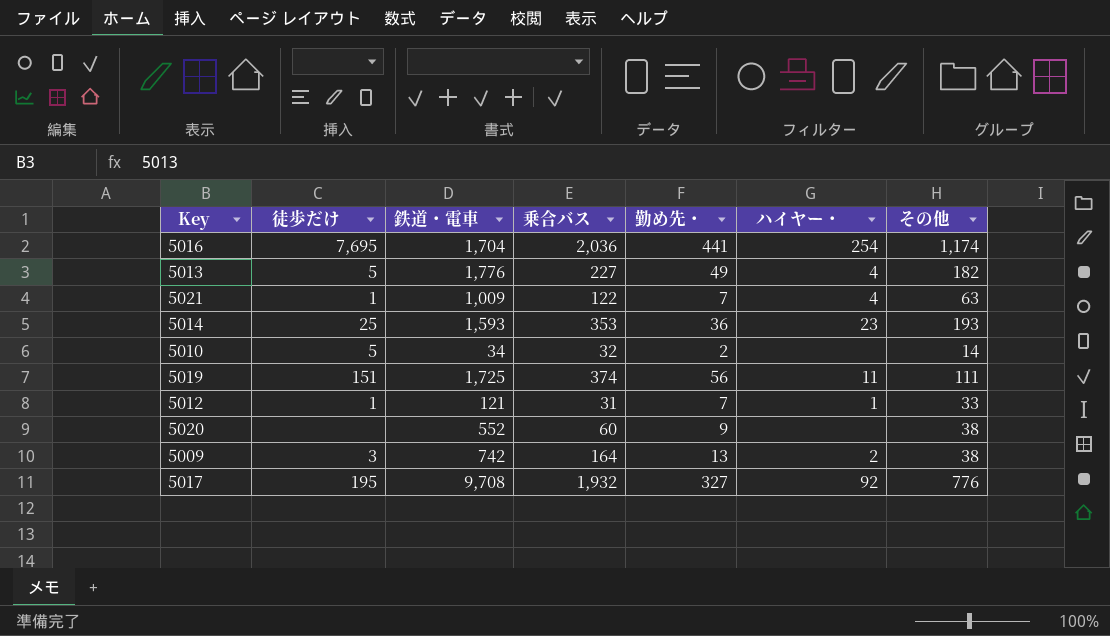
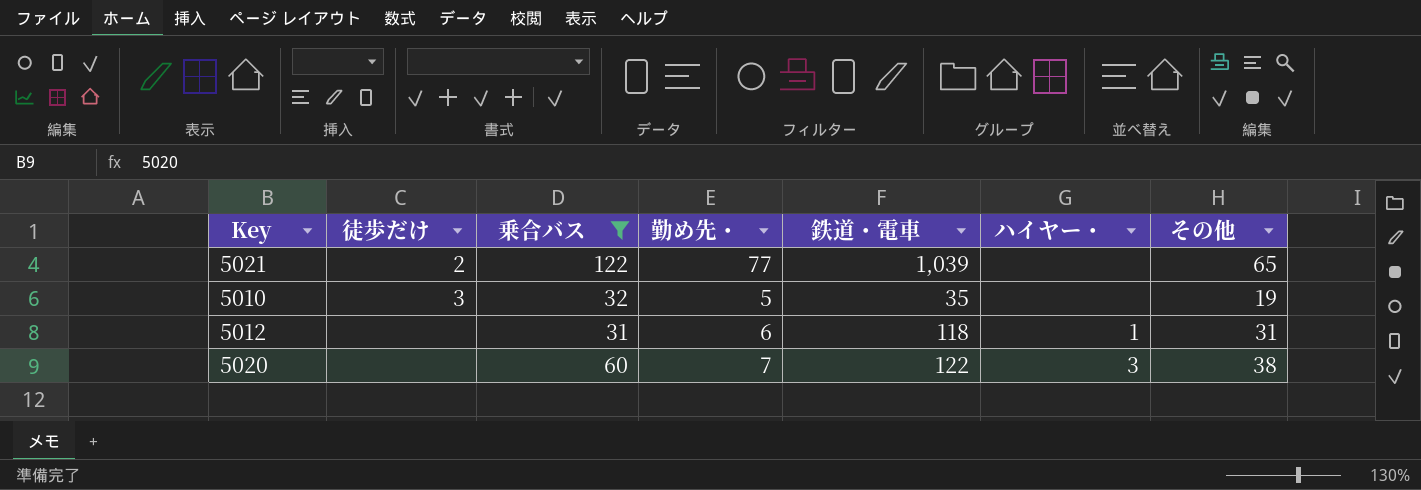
filter: none -> 乗合バス <= 122
column 鉄道・電車 | position: 3 -> 5
5021 | 徒歩だけ: 1 -> 2
5021 | 勤め先・: 7 -> 77
5021 | 鉄道・電車: 1,009 -> 1,039
5021 | ハイヤー・: 4 -> none
5021 | その他: 63 -> 65
5010 | 徒歩だけ: 5 -> 3
5010 | 勤め先・: 2 -> 5
5010 | 鉄道・電車: 34 -> 35
5010 | その他: 14 -> 19
5012 | 徒歩だけ: 1 -> none
5012 | 勤め先・: 7 -> 6
5012 | 鉄道・電車: 121 -> 118
5012 | その他: 33 -> 31
5020 | 勤め先・: 9 -> 7
5020 | 鉄道・電車: 552 -> 122
5020 | ハイヤー・: none -> 3

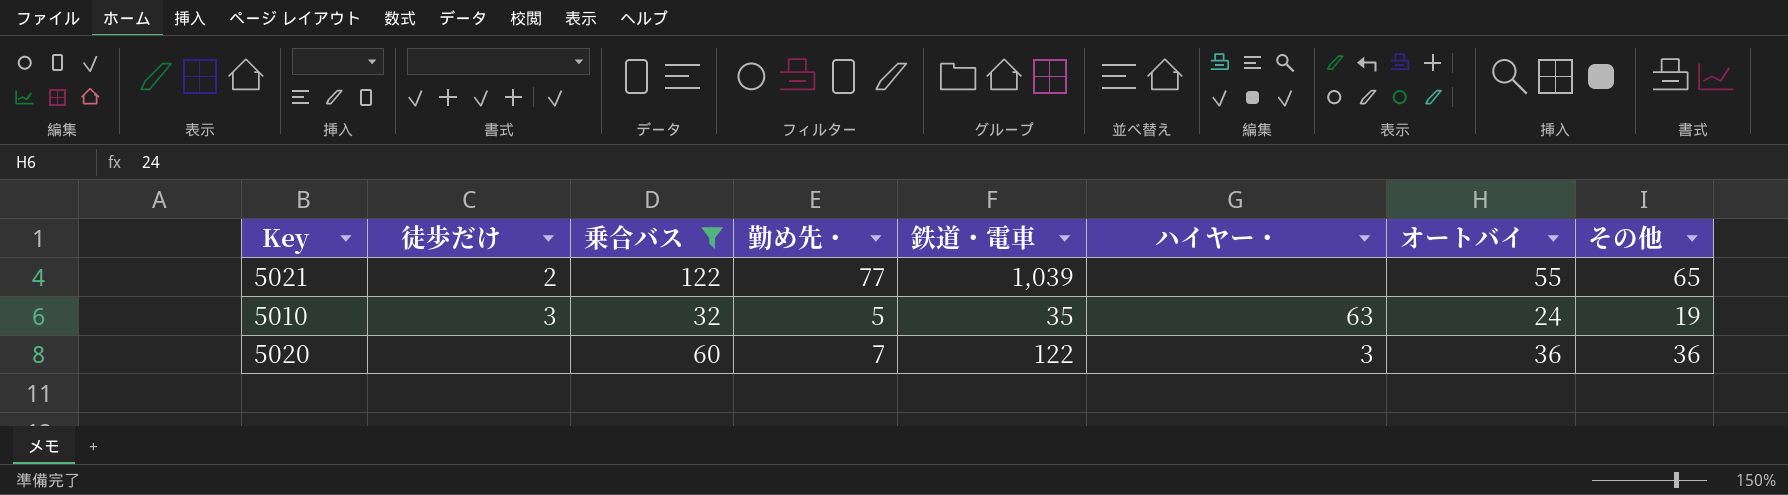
column オートバイ | position: none -> 7
row 5012: none | 31 | 6 | 118 | 1 | 31 -> none
5010 | ハイヤー・: none -> 63
5020 | その他: 38 -> 36

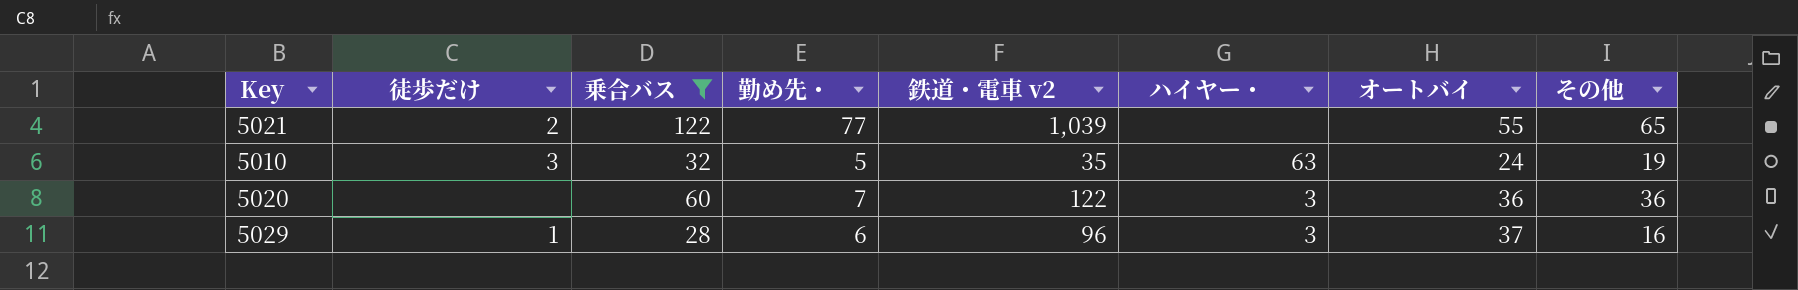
column name: 鉄道・電車 -> 鉄道・電車 v2
row 5029: none -> 1 | 28 | 6 | 96 | 3 | 37 | 16

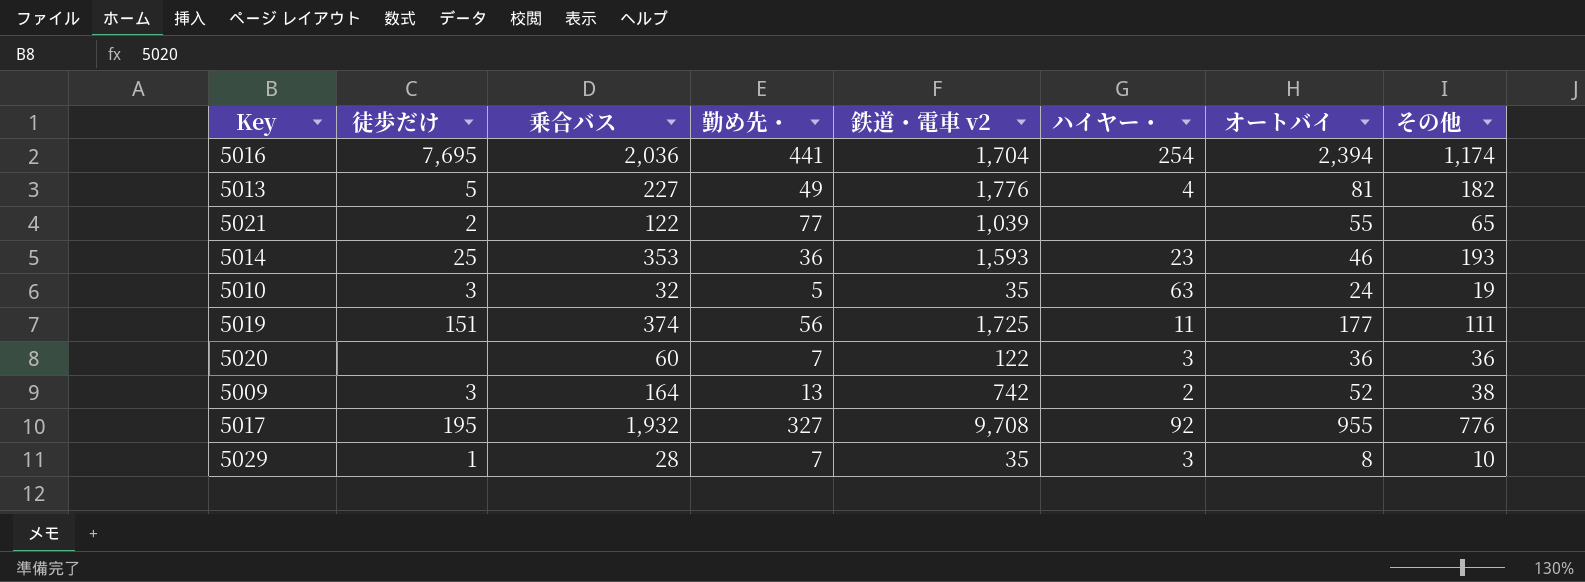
filter: 乗合バス <= 122 -> none
5029 | 勤め先・: 6 -> 7
5029 | 鉄道・電車 v2: 96 -> 35
5029 | オートバイ: 37 -> 8
5029 | その他: 16 -> 10

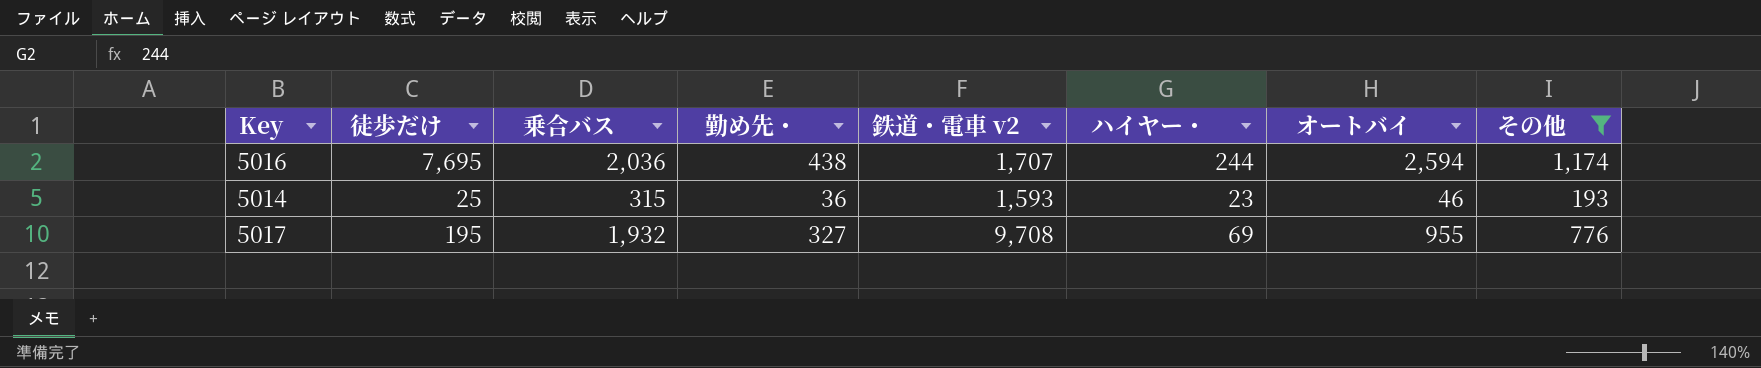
filter: none -> その他 >= 193
5016 | 勤め先・: 441 -> 438
5016 | 鉄道・電車 v2: 1,704 -> 1,707
5016 | ハイヤー・: 254 -> 244
5016 | オートバイ: 2,394 -> 2,594
5014 | 乗合バス: 353 -> 315
5017 | ハイヤー・: 92 -> 69

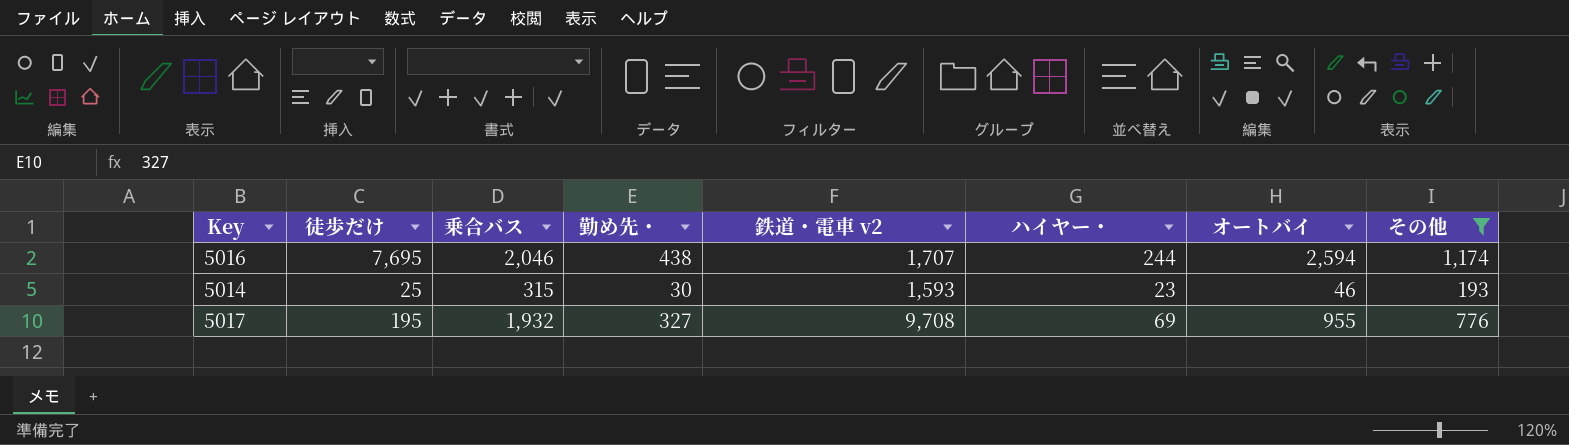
5016 | 乗合バス: 2,036 -> 2,046
5014 | 勤め先・: 36 -> 30

